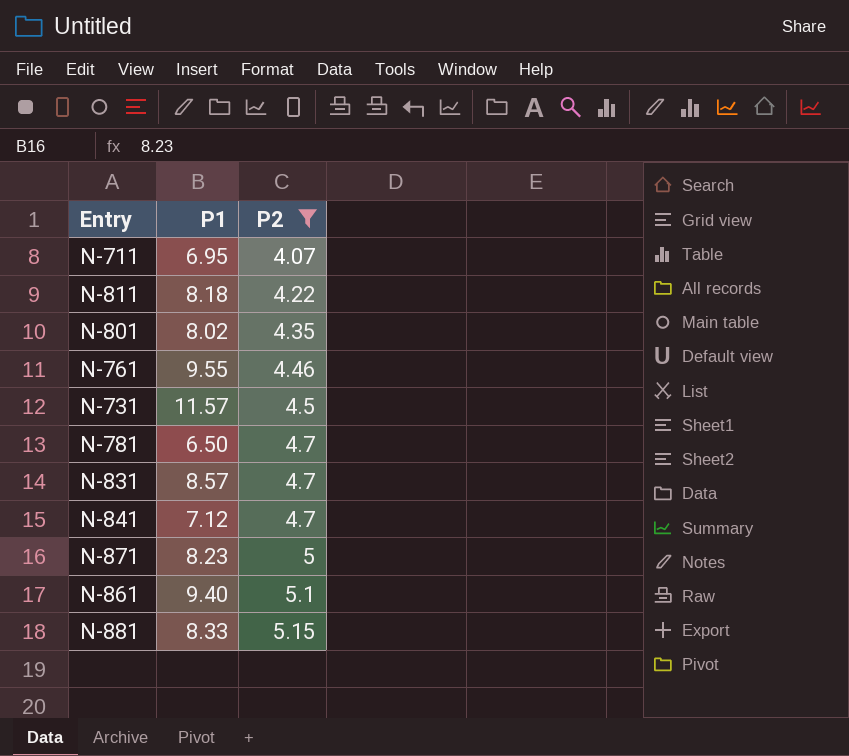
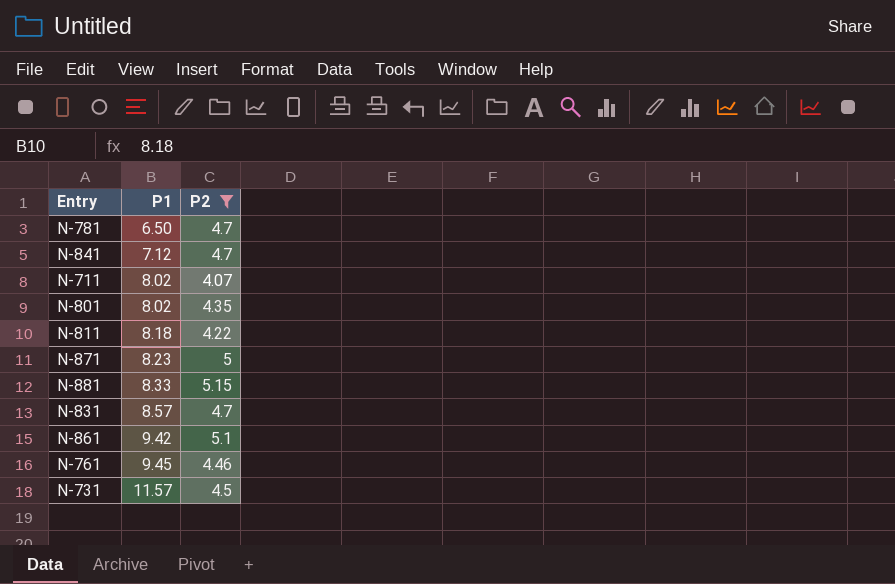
row order: P2 ascending -> P1 ascending
N-711 | P1: 6.95 -> 8.02
N-861 | P1: 9.40 -> 9.42
N-761 | P1: 9.55 -> 9.45

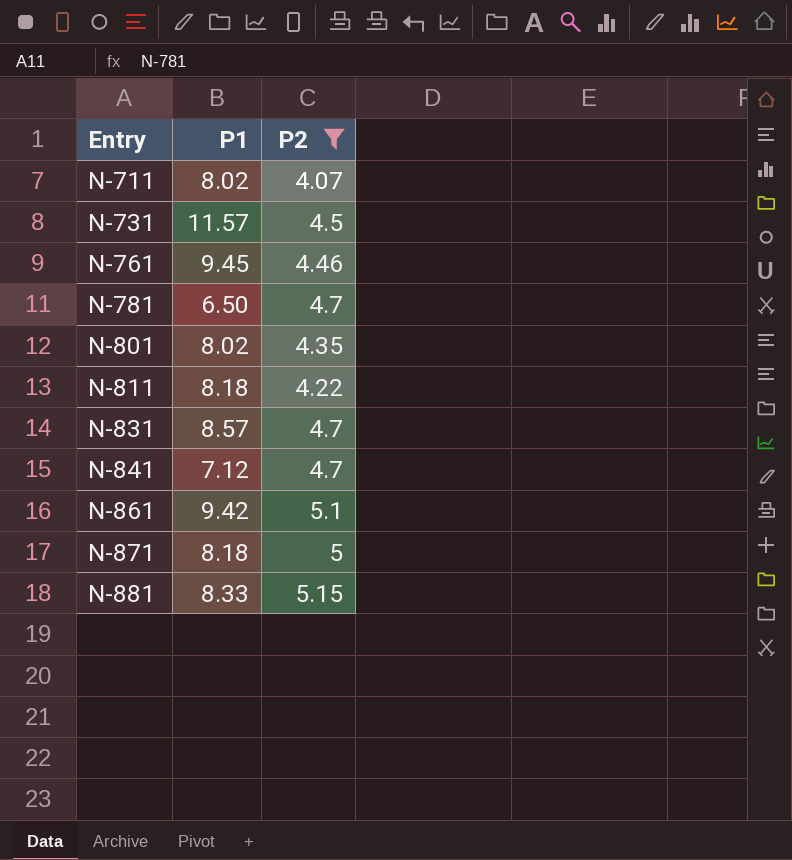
row order: P1 ascending -> Entry ascending
N-871 | P1: 8.23 -> 8.18

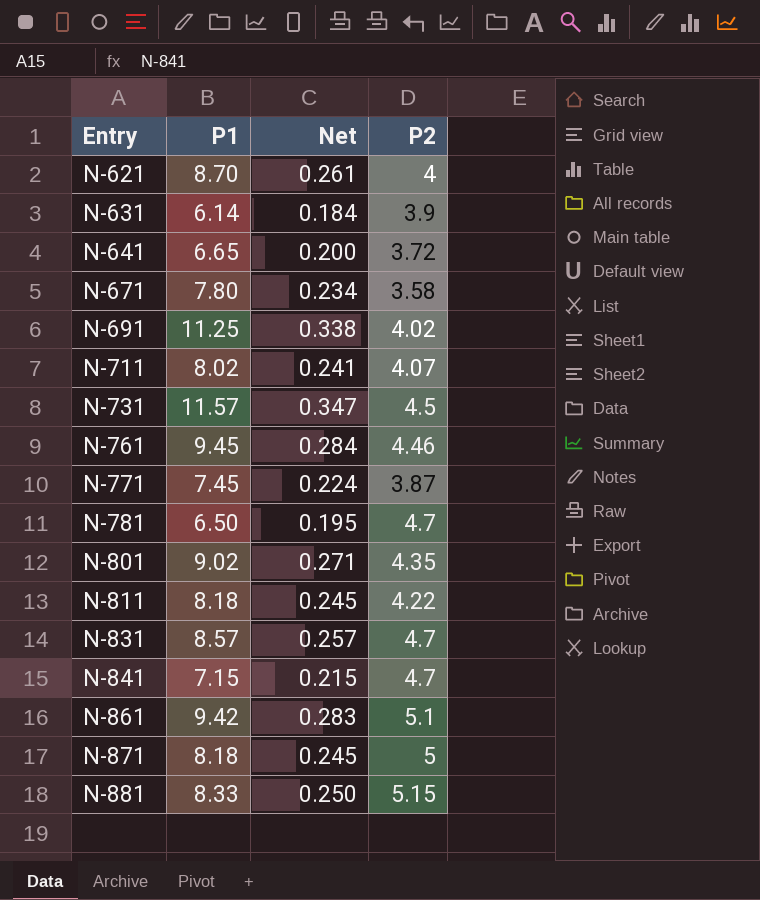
filter: P2 >= 4.07 -> none
column Net | formula: none -> [P1] * 0.03
N-801 | P1: 8.02 -> 9.02
N-841 | P1: 7.12 -> 7.15

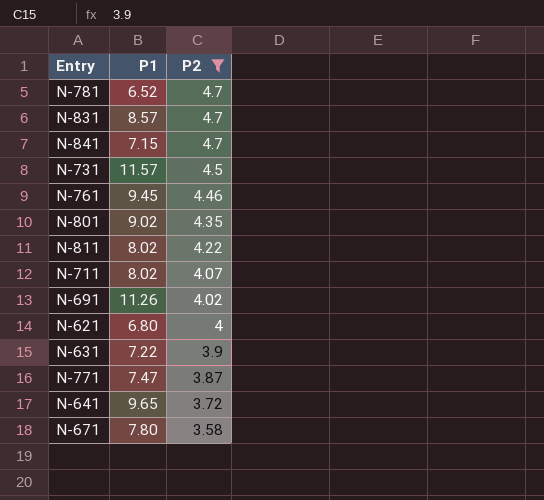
filter: none -> P2 <= 4.7
row order: Entry ascending -> P2 descending
column Net | formula: [P1] * 0.03 -> none
N-781 | P1: 6.50 -> 6.52
N-811 | P1: 8.18 -> 8.02
N-691 | P1: 11.25 -> 11.26
N-621 | P1: 8.70 -> 6.80
N-631 | P1: 6.14 -> 7.22
N-771 | P1: 7.45 -> 7.47
N-641 | P1: 6.65 -> 9.65

